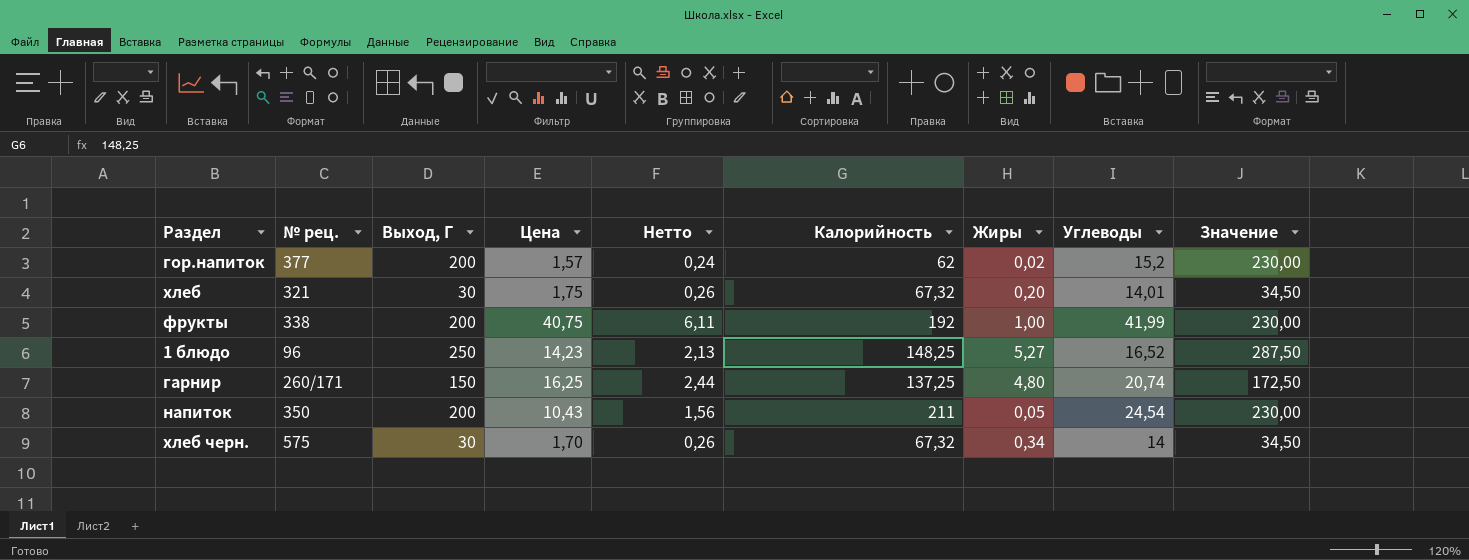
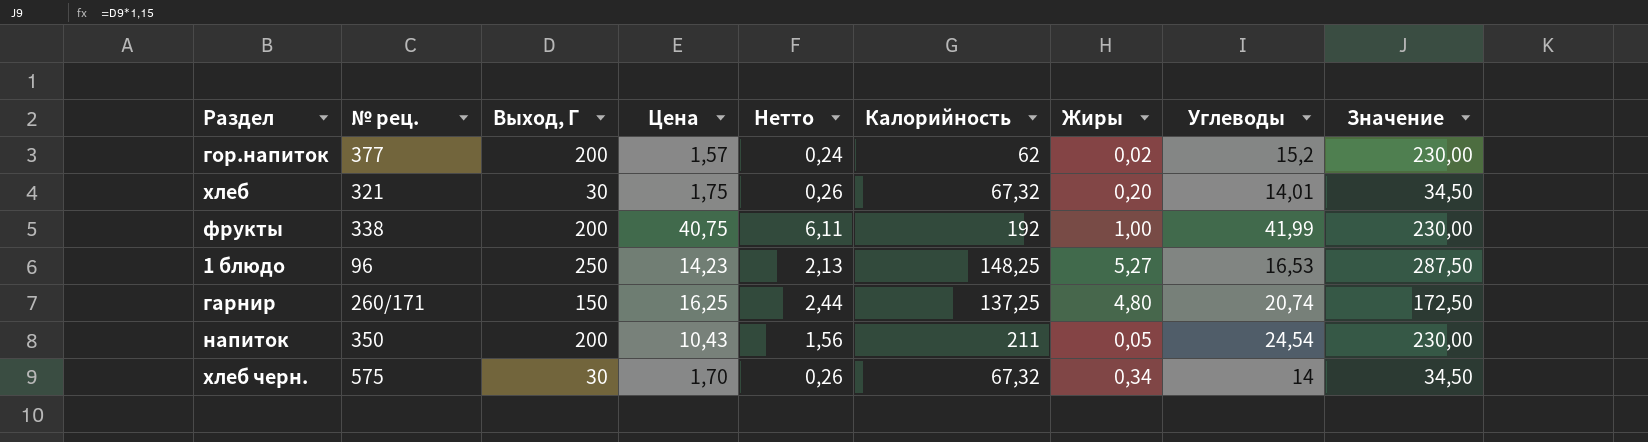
1 блюдо | Углеводы: 16,52 -> 16,53

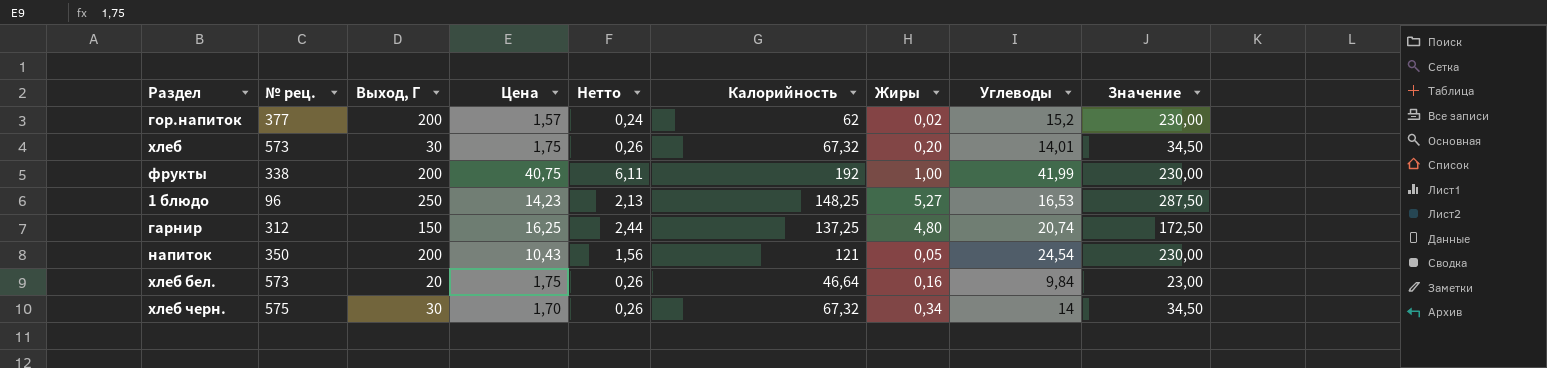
хлеб | № рец.: 321 -> 573
гарнир | № рец.: 260/171 -> 312
напиток | Калорийность: 211 -> 121
row хлеб бел.: none -> 573 | 20 | 1,75 | 0,26 | 46,64 | 0,16 | 9,84 | 23,00

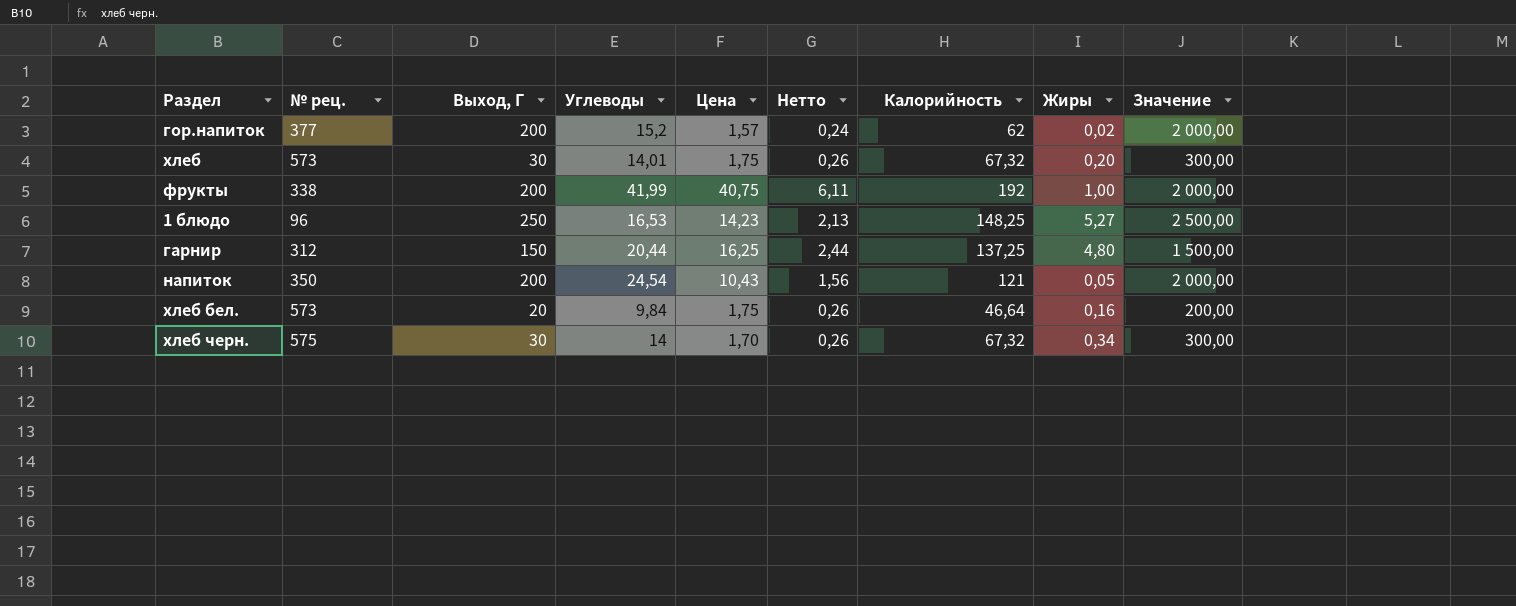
column Углеводы | position: 8 -> 4
column Значение | formula: [Выход, Г] * 1,15 -> [Выход, Г] * 10
гарнир | Углеводы: 20,74 -> 20,44

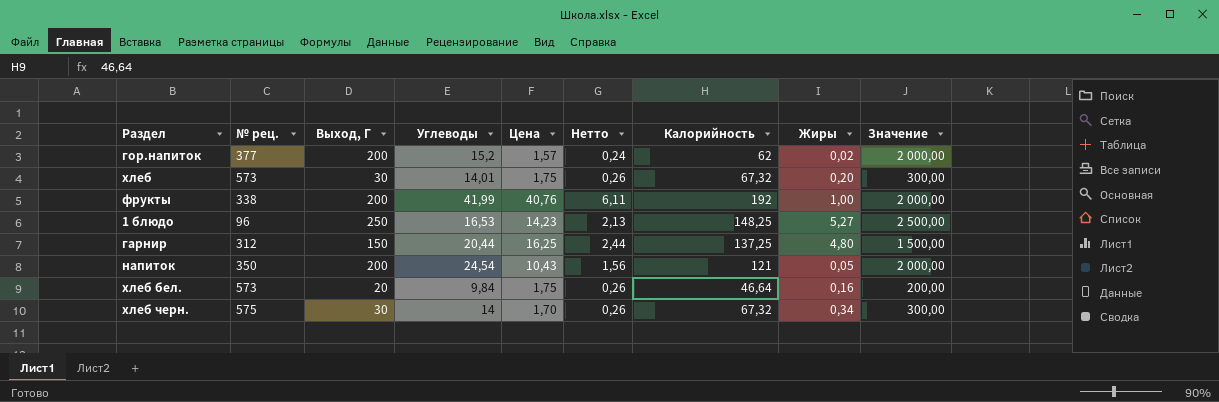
фрукты | Цена: 40,75 -> 40,76

